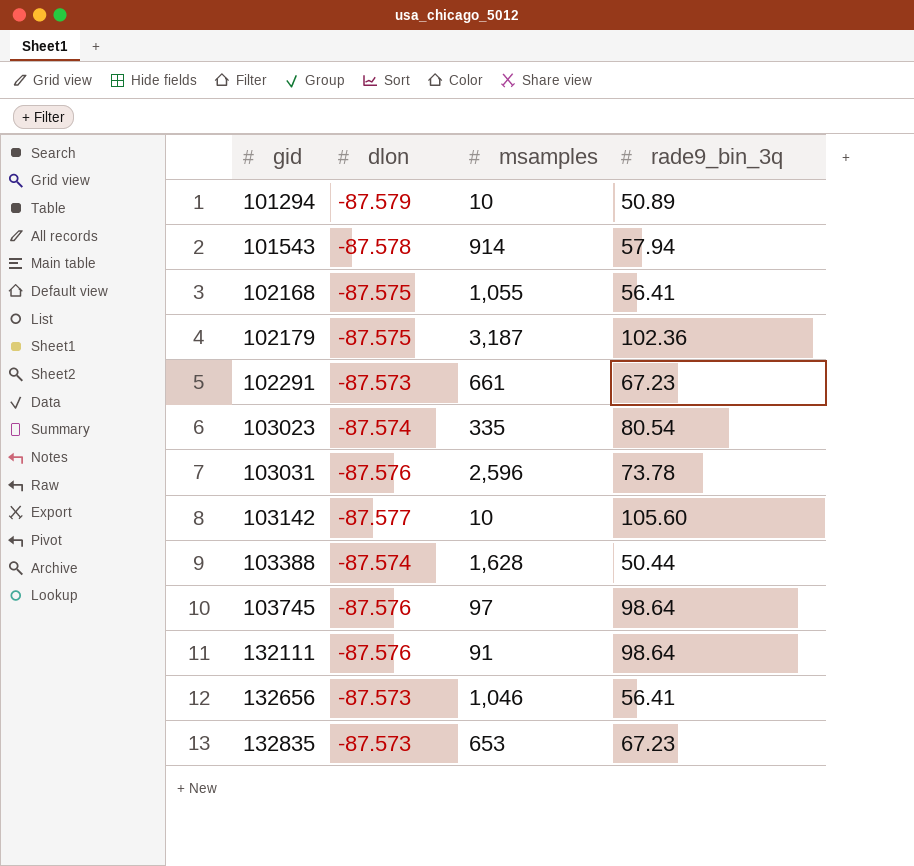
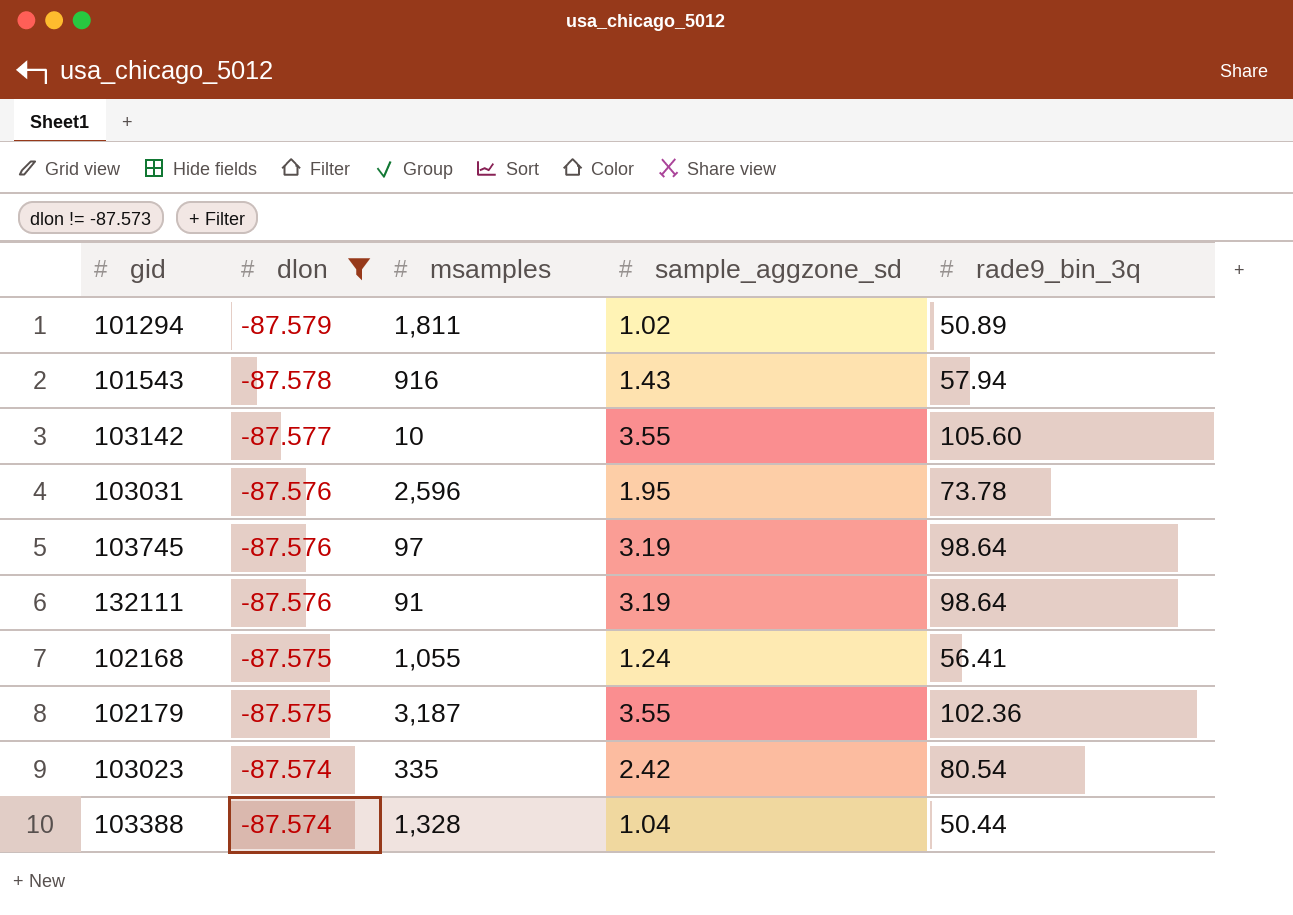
filter: none -> dlon != -87.573
row order: gid ascending -> dlon ascending
column sample_aggzone_sd | position: none -> 4
101294 | msamples: 10 -> 1,811
101543 | msamples: 914 -> 916
103388 | msamples: 1,628 -> 1,328

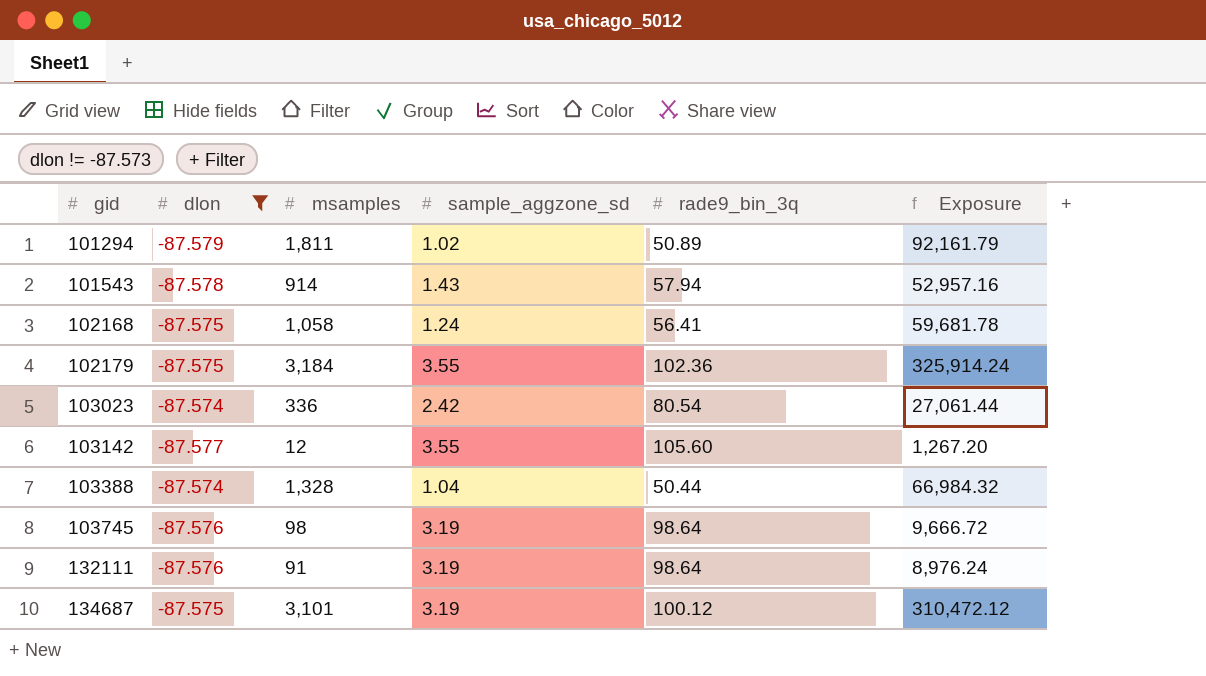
row order: dlon ascending -> gid ascending
column Exposure | formula: none -> [msamples] * [rade9_bin_3q]
row 103031: -87.576 | 2,596 | 1.95 | 73.78 -> none
101543 | msamples: 916 -> 914
102168 | msamples: 1,055 -> 1,058
102179 | msamples: 3,187 -> 3,184
103023 | msamples: 335 -> 336
103142 | msamples: 10 -> 12
103745 | msamples: 97 -> 98
row 134687: none -> -87.575 | 3,101 | 3.19 | 100.12 | 310,472.12

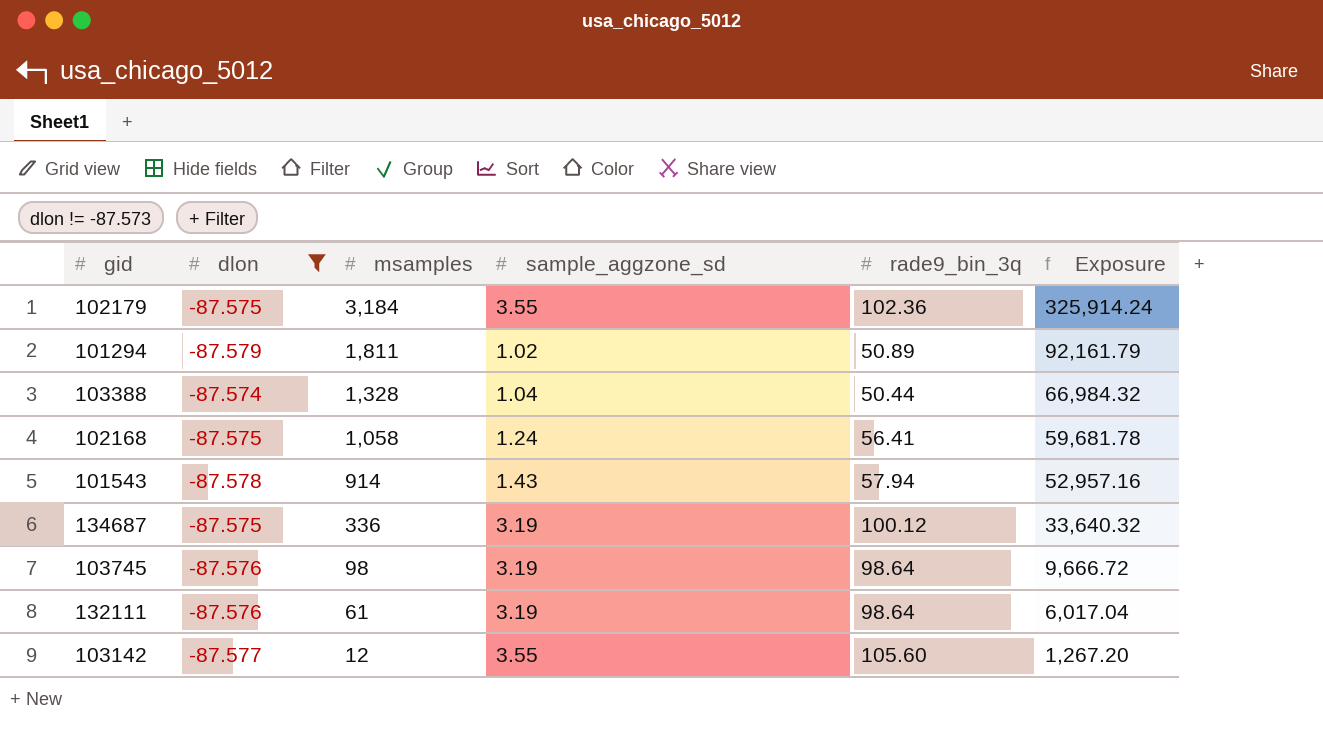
row order: gid ascending -> msamples descending
row 103023: -87.574 | 336 | 2.42 | 80.54 | 27,061.44 -> none
134687 | msamples: 3,101 -> 336
134687 | Exposure: 310,472.12 -> 33,640.32
132111 | msamples: 91 -> 61
132111 | Exposure: 8,976.24 -> 6,017.04

